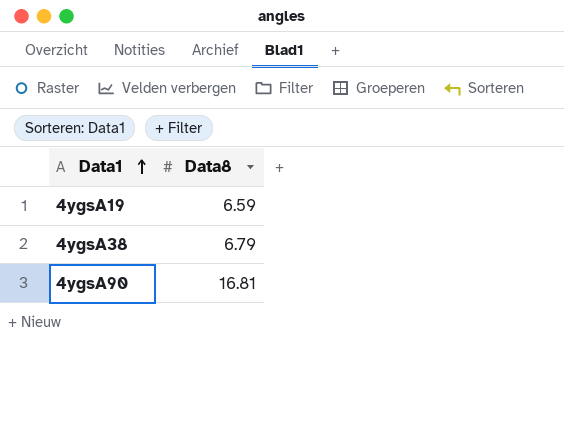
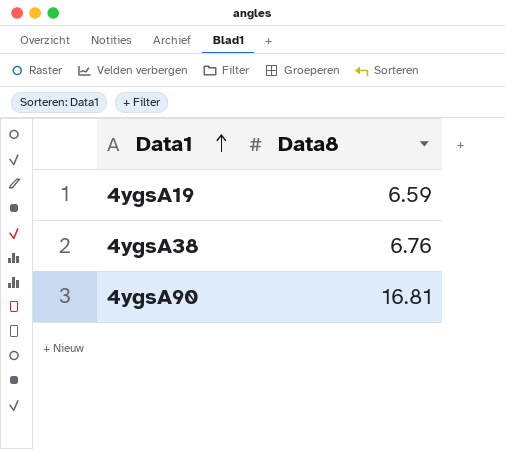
4ygsA38 | Data8: 6.79 -> 6.76

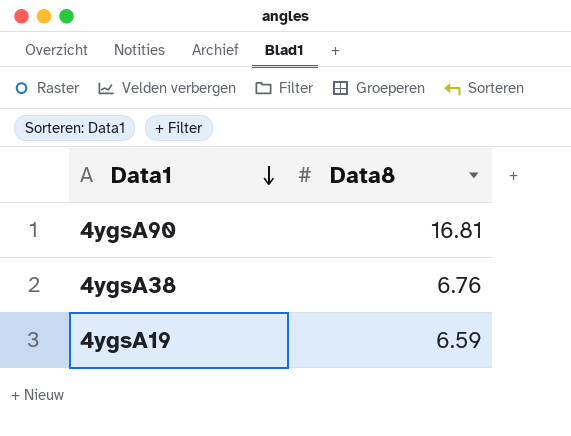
row order: Data1 ascending -> Data1 descending

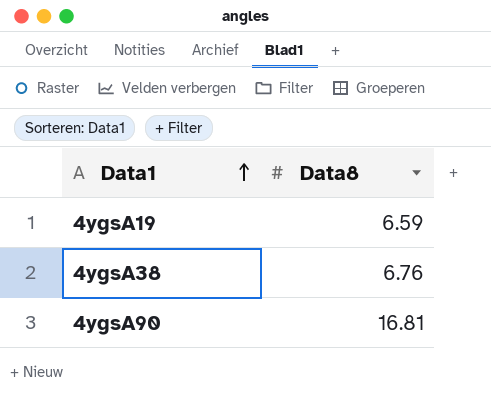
row order: Data1 descending -> Data1 ascending

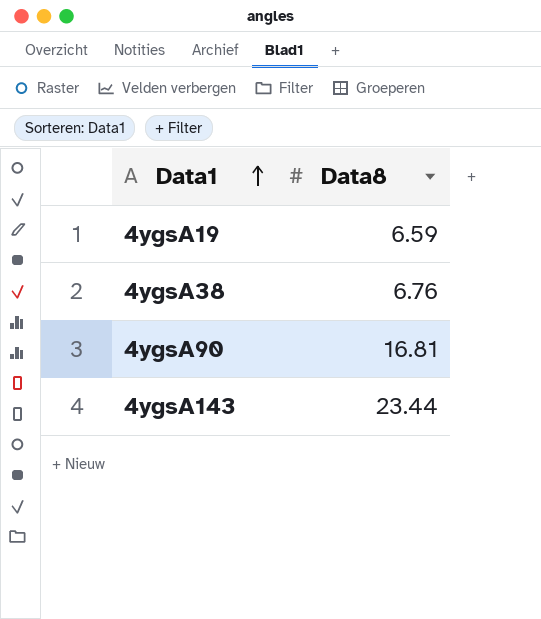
row 4ygsA143: none -> 23.44

